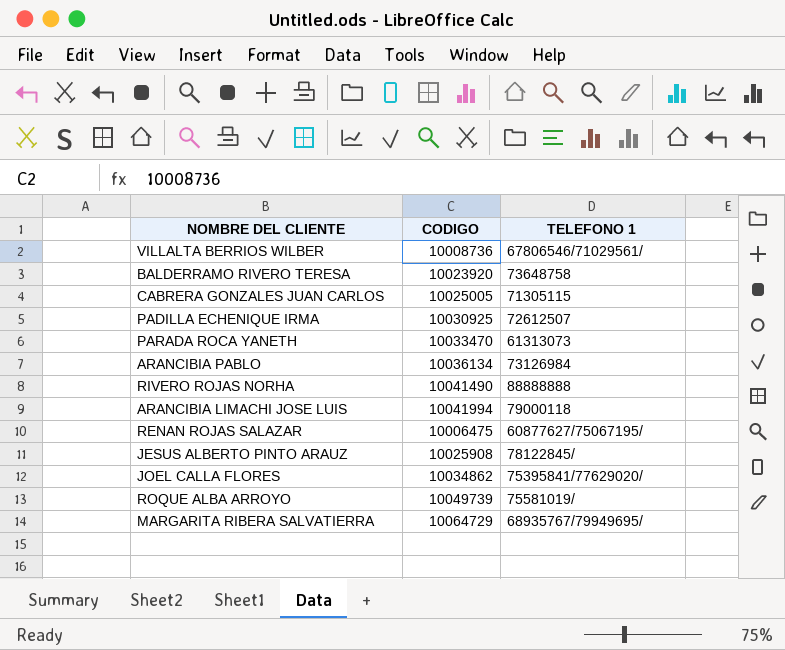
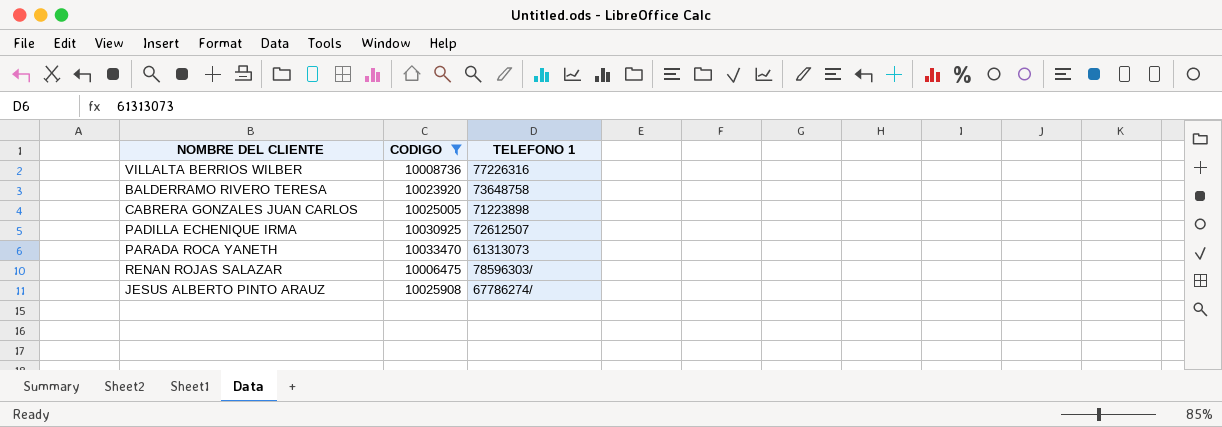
filter: none -> CODIGO <= 10033470
VILLALTA BERRIOS WILBER | TELEFONO 1: 67806546/71029561/ -> 77226316
CABRERA GONZALES JUAN CARLOS | TELEFONO 1: 71305115 -> 71223898
RENAN ROJAS SALAZAR | TELEFONO 1: 60877627/75067195/ -> 78596303/
JESUS ALBERTO PINTO ARAUZ | TELEFONO 1: 78122845/ -> 67786274/

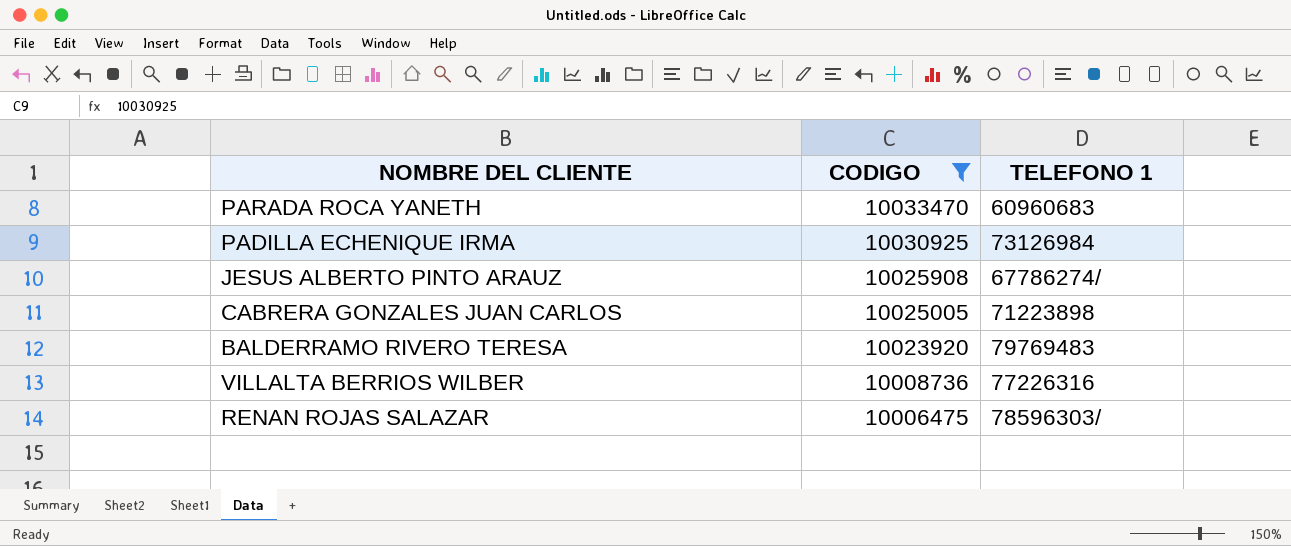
row order: none -> CODIGO descending
PARADA ROCA YANETH | TELEFONO 1: 61313073 -> 60960683
PADILLA ECHENIQUE IRMA | TELEFONO 1: 72612507 -> 73126984
BALDERRAMO RIVERO TERESA | TELEFONO 1: 73648758 -> 79769483

